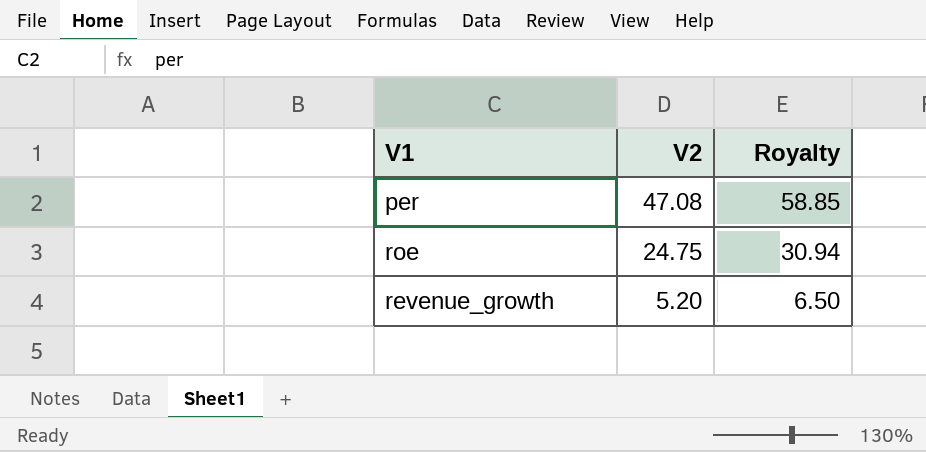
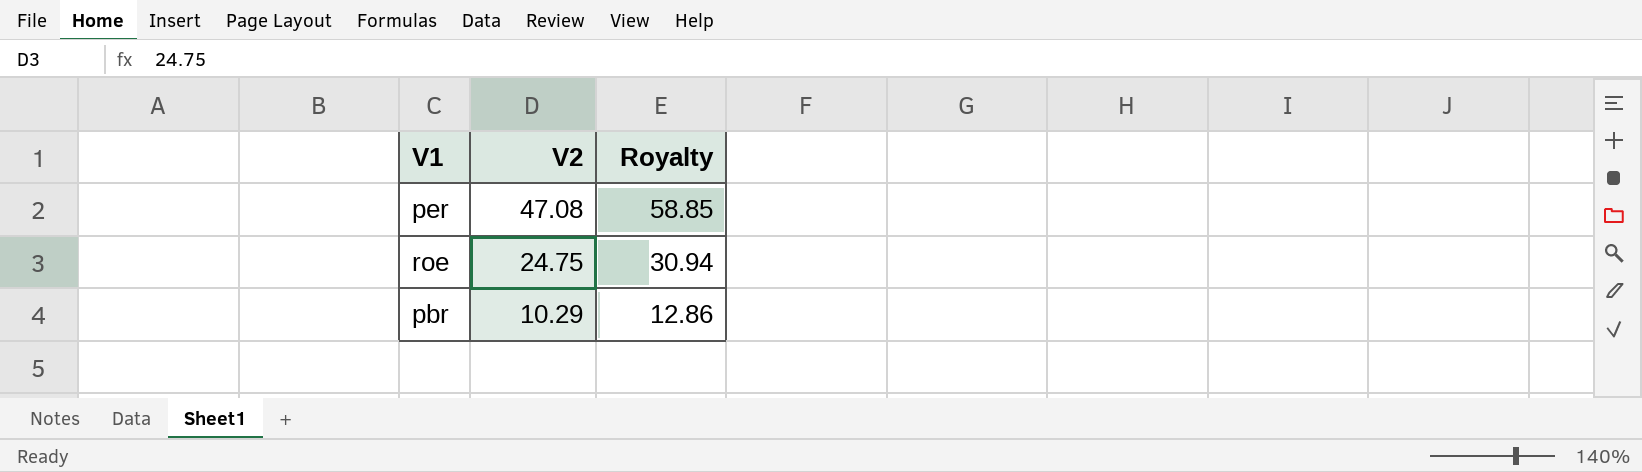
row revenue_growth: 5.20 | 6.50 -> none
row pbr: none -> 10.29 | 12.86

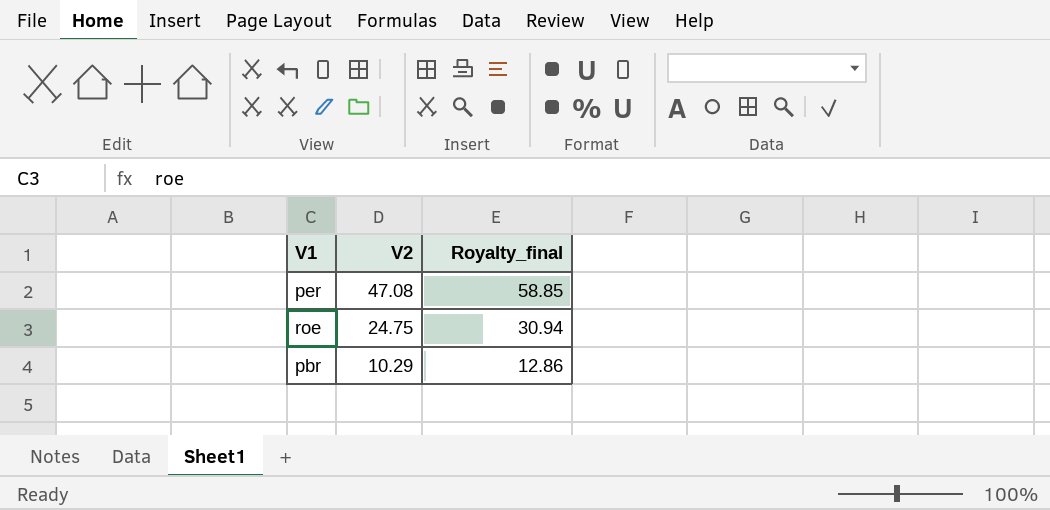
column name: Royalty -> Royalty_final

